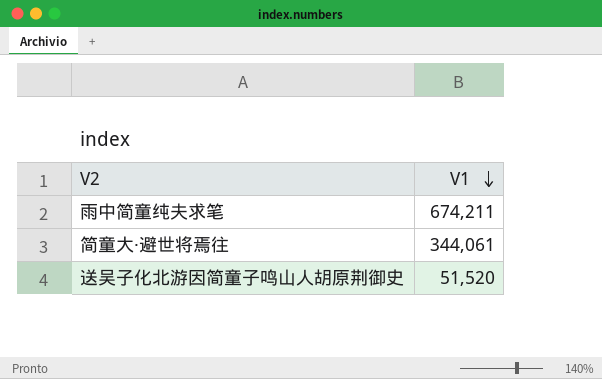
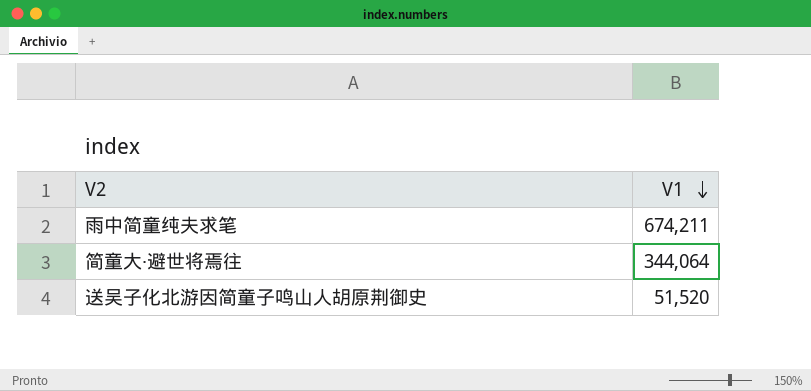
简童大·避世将焉往 | V1: 344,061 -> 344,064

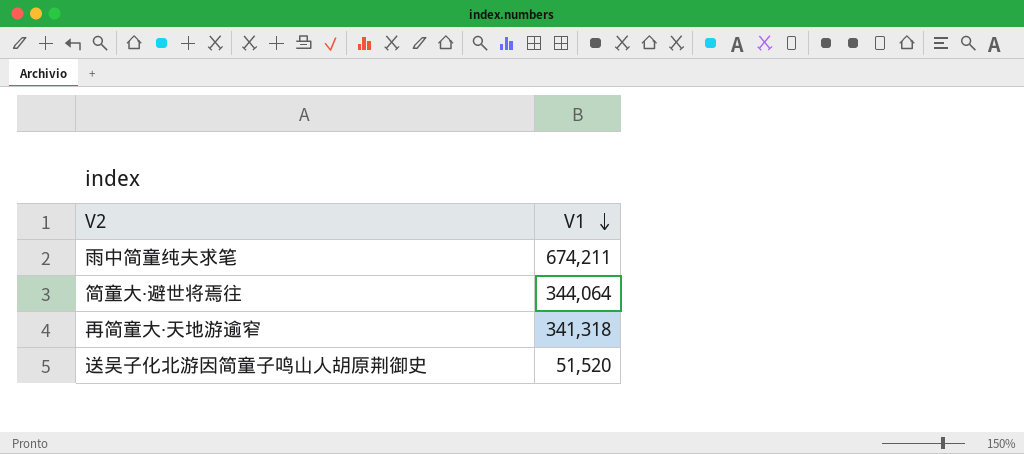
row 再简童大·天地游逾窄: none -> 341,318

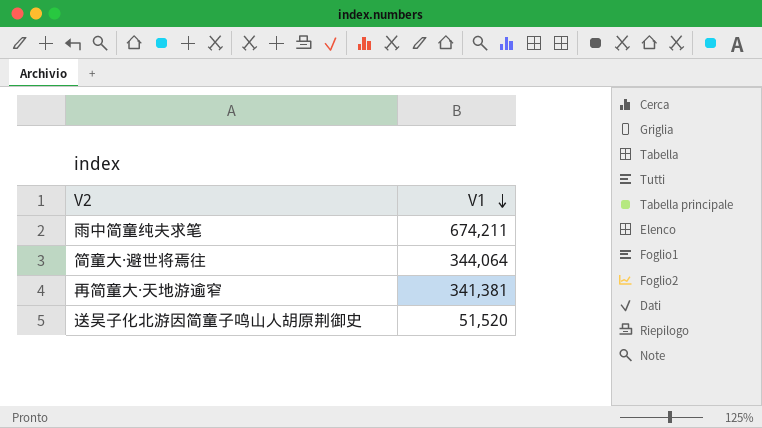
再简童大·天地游逾窄 | V1: 341,318 -> 341,381

